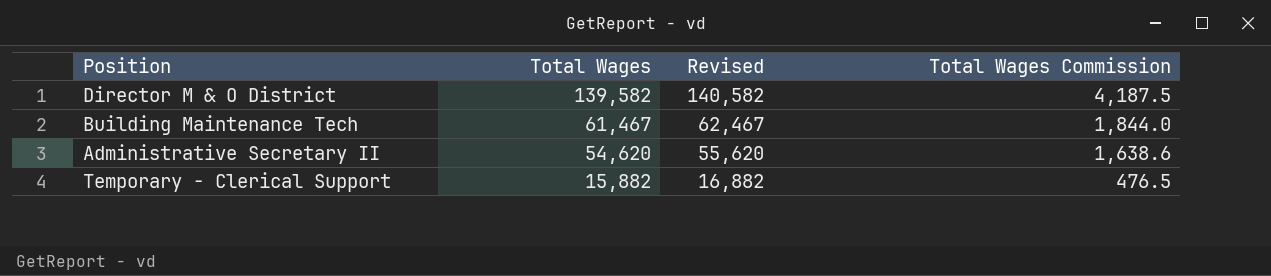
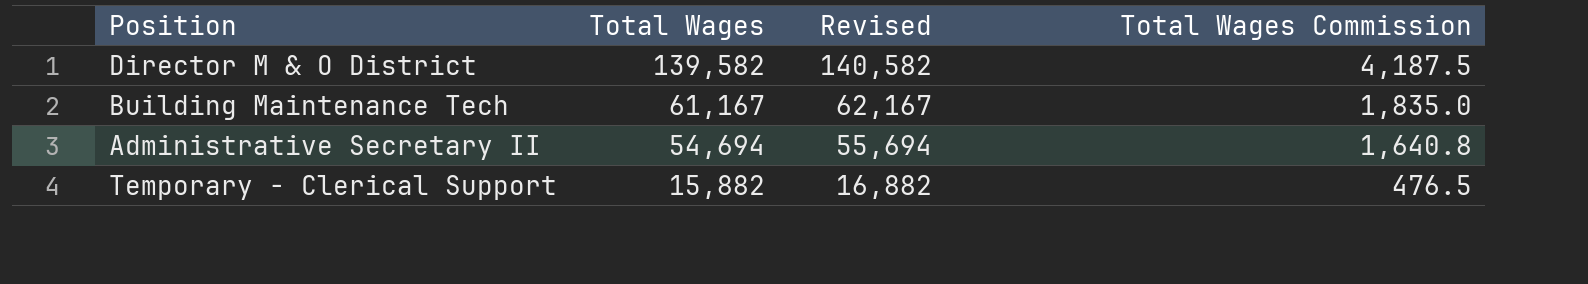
Building Maintenance Tech | Total Wages: 61,467 -> 61,167
Building Maintenance Tech | Revised: 62,467 -> 62,167
Building Maintenance Tech | Total Wages Commission: 1,844.0 -> 1,835.0
Administrative Secretary II | Total Wages: 54,620 -> 54,694
Administrative Secretary II | Revised: 55,620 -> 55,694
Administrative Secretary II | Total Wages Commission: 1,638.6 -> 1,640.8

